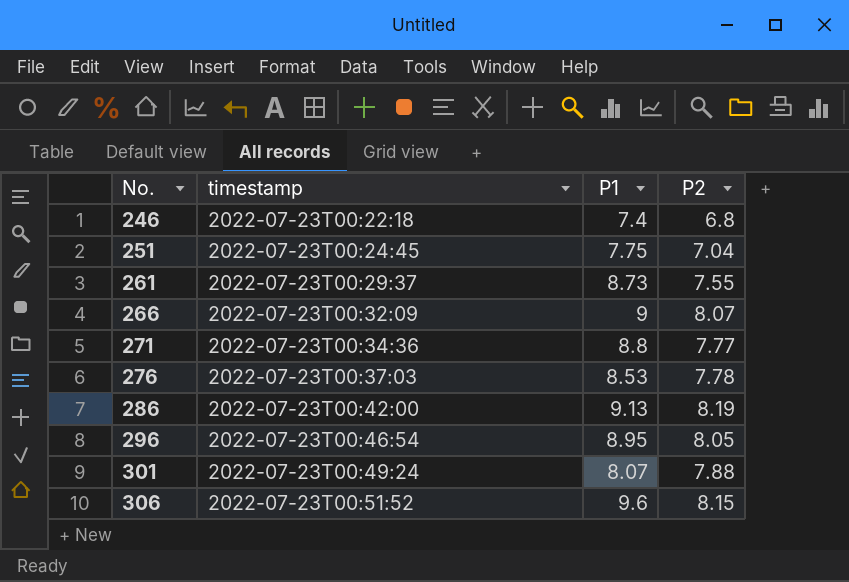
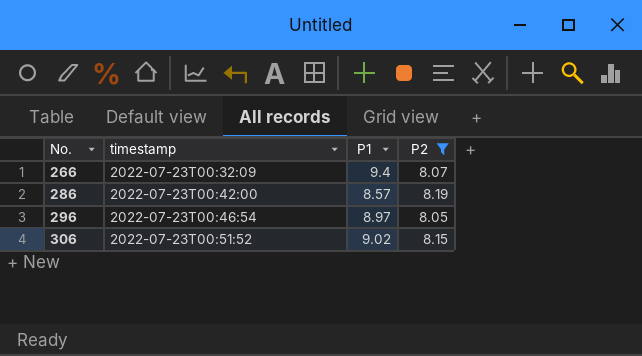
filter: none -> P2 >= 8.05
266 | P1: 9 -> 9.4
286 | P1: 9.13 -> 8.57
296 | P1: 8.95 -> 8.97
306 | P1: 9.6 -> 9.02

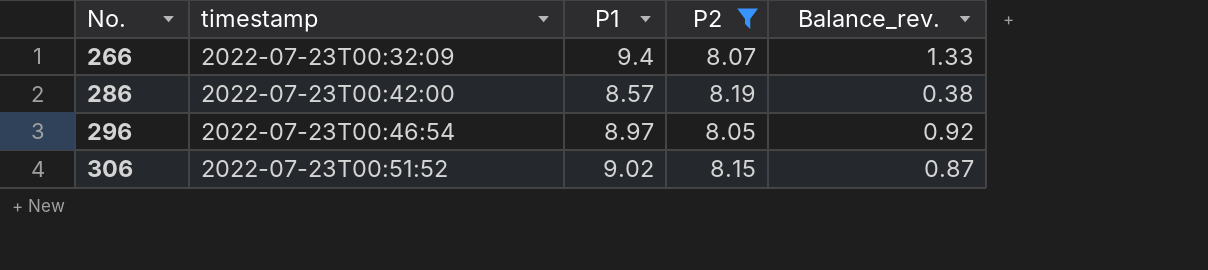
column Balance_rev. | formula: none -> [P1] - [P2]

